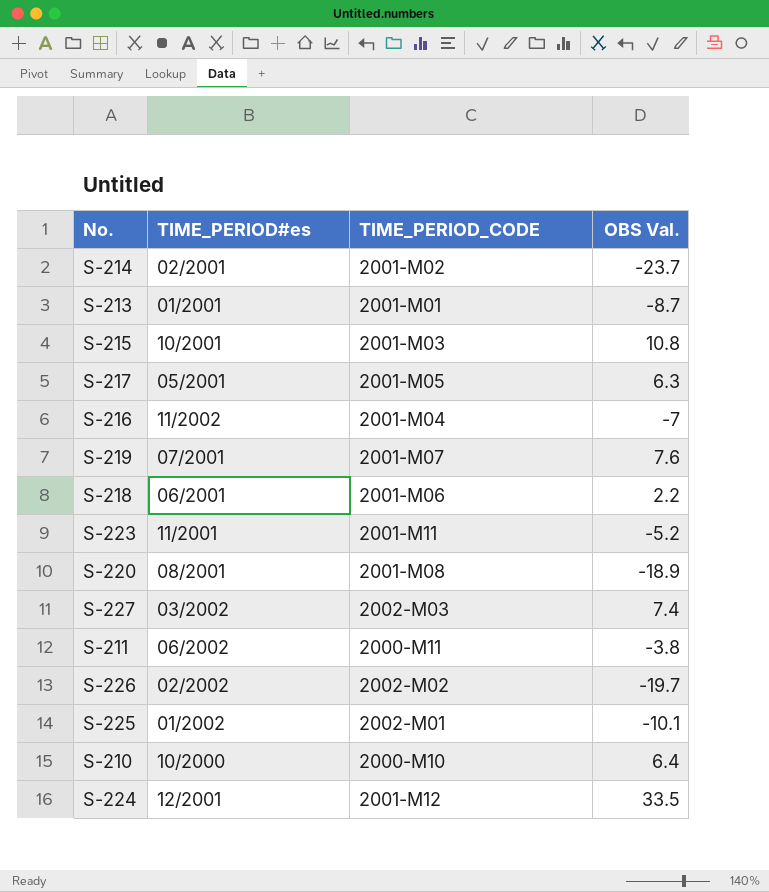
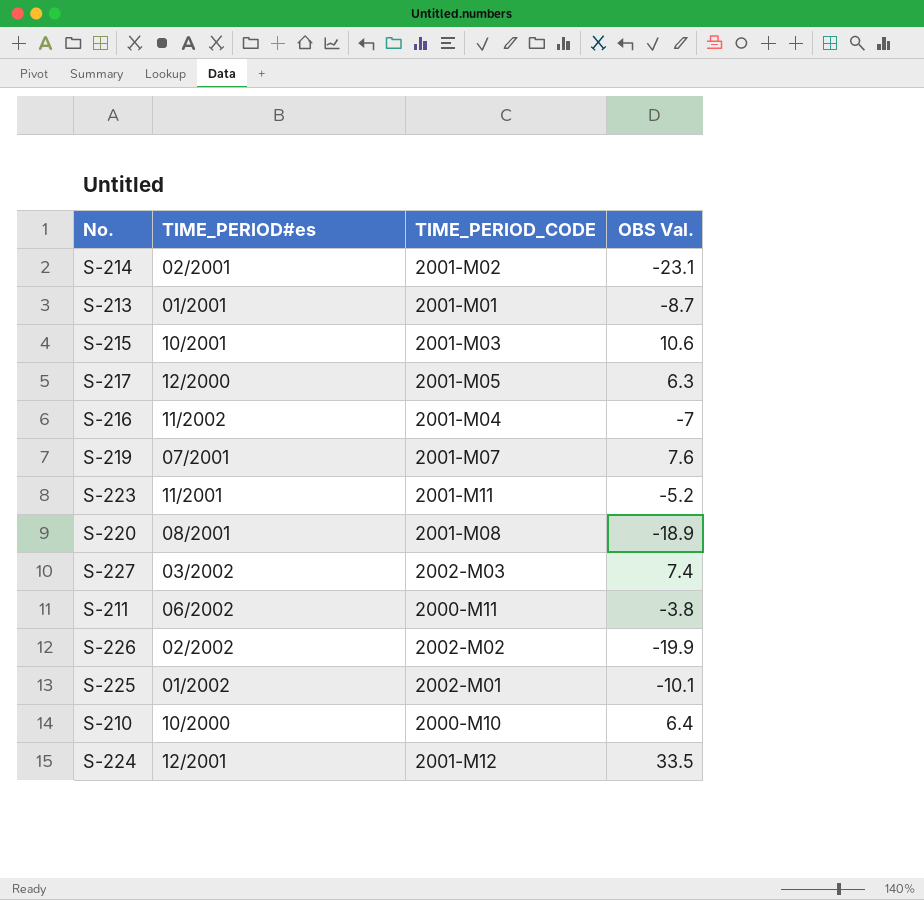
row S-218: 06/2001 | 2001-M06 | 2.2 -> none
S-214 | OBS Val.: -23.7 -> -23.1
S-215 | OBS Val.: 10.8 -> 10.6
S-217 | TIME_PERIOD#es: 05/2001 -> 12/2000
S-226 | OBS Val.: -19.7 -> -19.9

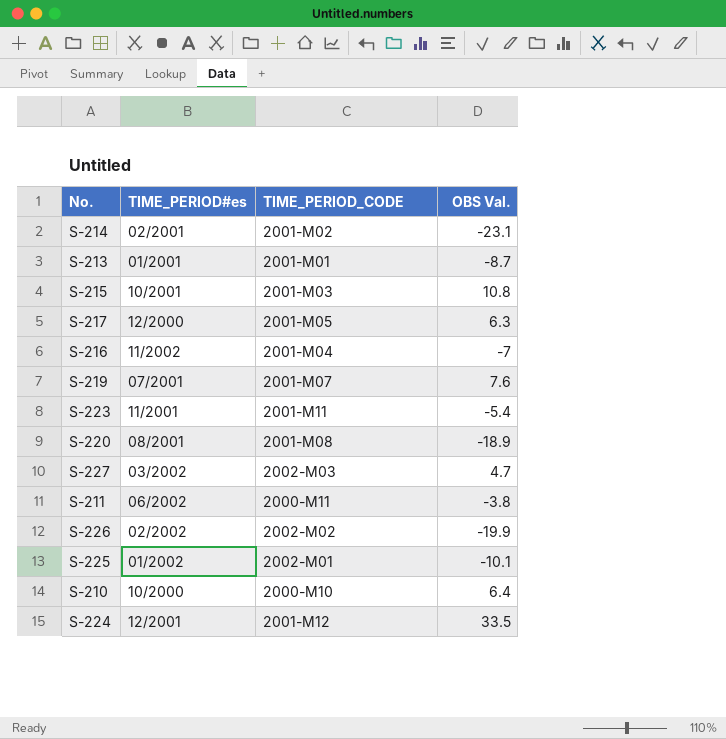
S-215 | OBS Val.: 10.6 -> 10.8
S-223 | OBS Val.: -5.2 -> -5.4
S-227 | OBS Val.: 7.4 -> 4.7

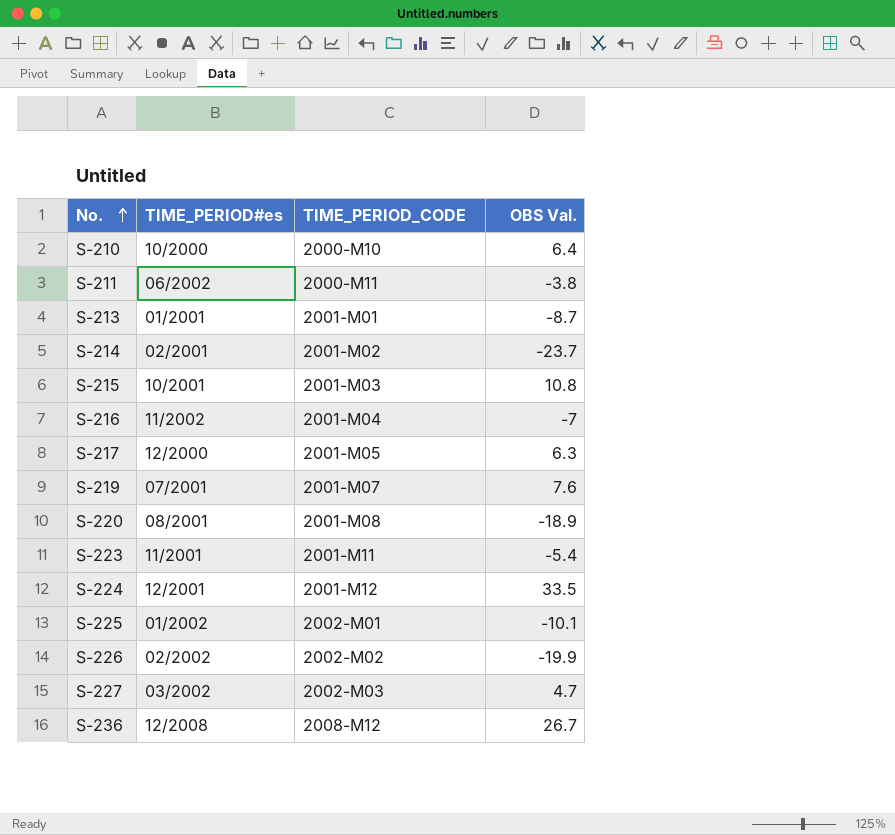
row order: none -> No. ascending
S-214 | OBS Val.: -23.1 -> -23.7
row S-236: none -> 12/2008 | 2008-M12 | 26.7

